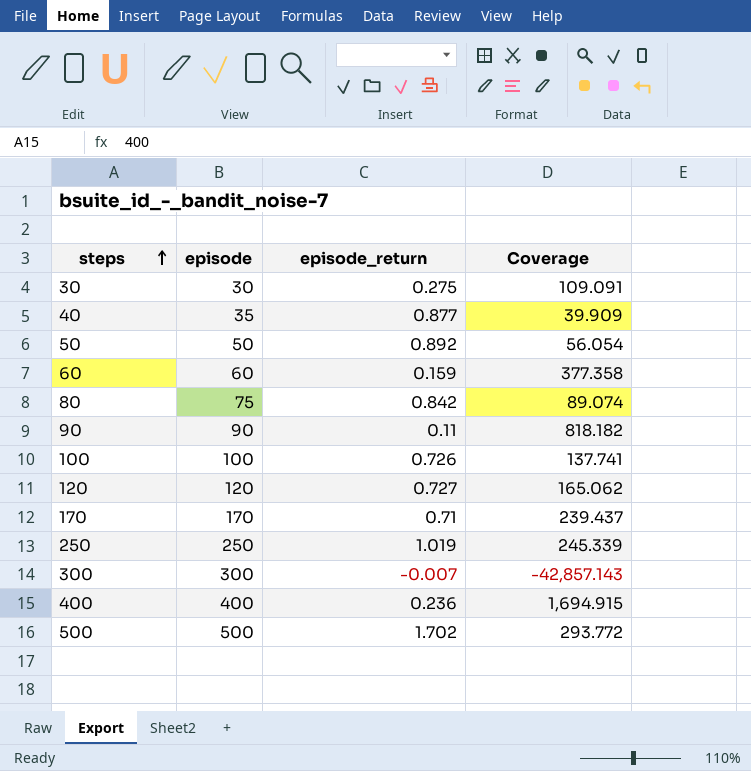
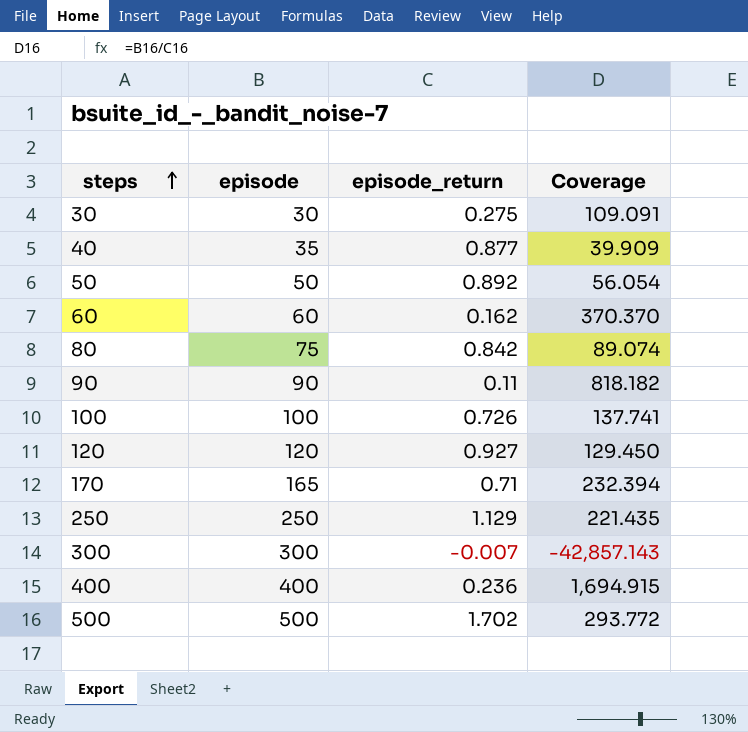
60 | episode_return: 0.159 -> 0.162
60 | Coverage: 377.358 -> 370.370
120 | episode_return: 0.727 -> 0.927
120 | Coverage: 165.062 -> 129.450
170 | episode: 170 -> 165
170 | Coverage: 239.437 -> 232.394
250 | episode_return: 1.019 -> 1.129
250 | Coverage: 245.339 -> 221.435

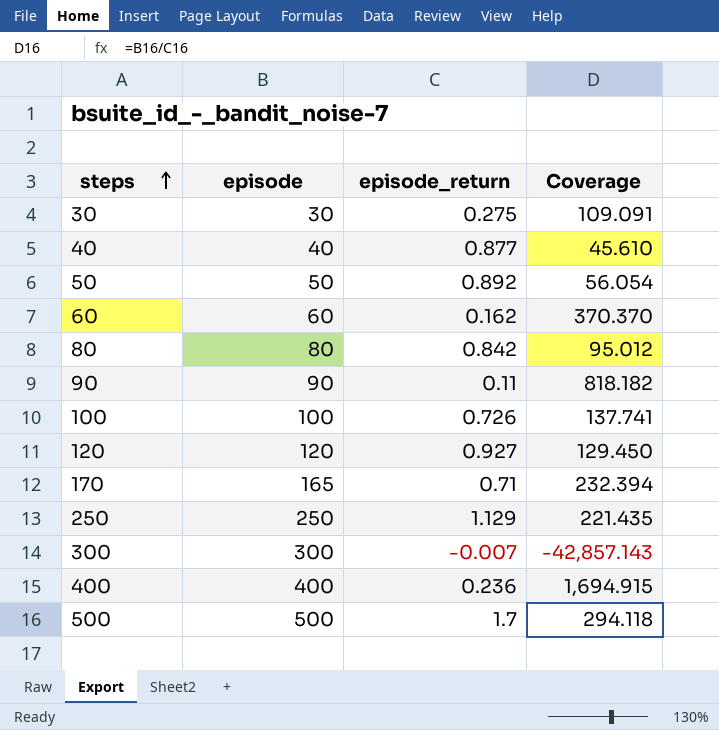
40 | episode: 35 -> 40
40 | Coverage: 39.909 -> 45.610
80 | episode: 75 -> 80
80 | Coverage: 89.074 -> 95.012
500 | episode_return: 1.702 -> 1.7
500 | Coverage: 293.772 -> 294.118

